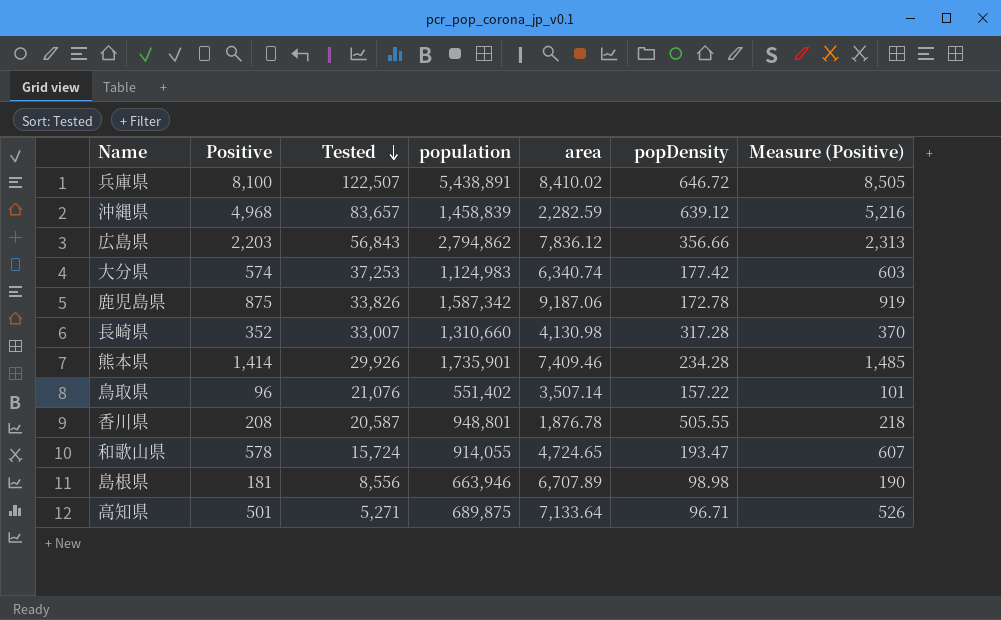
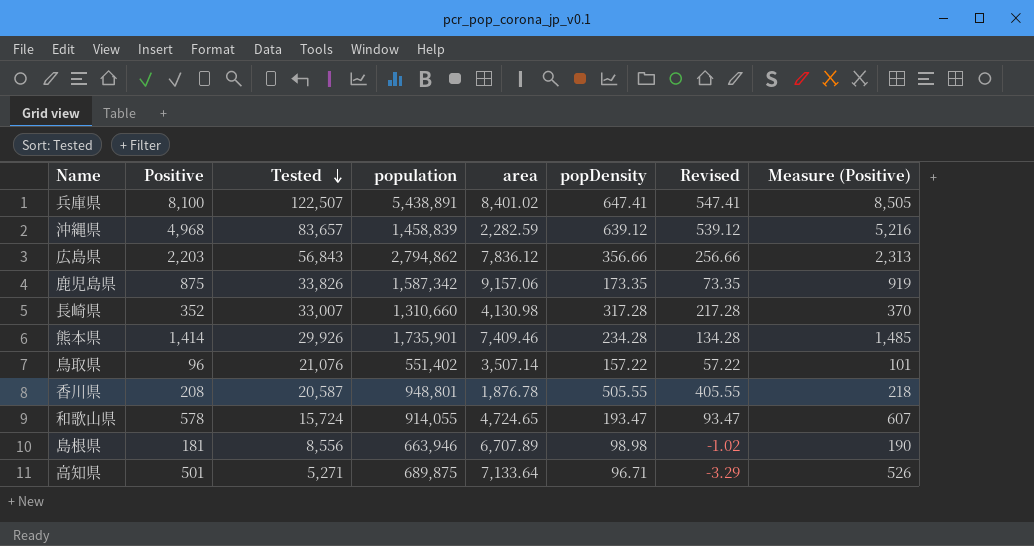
column Revised | formula: none -> [popDensity] - 100
row 大分県: 574 | 37,253 | 1,124,983 | 6,340.74 | 177.42 | 603 -> none
兵庫県 | area: 8,410.02 -> 8,401.02
兵庫県 | popDensity: 646.72 -> 647.41
鹿児島県 | area: 9,187.06 -> 9,157.06
鹿児島県 | popDensity: 172.78 -> 173.35

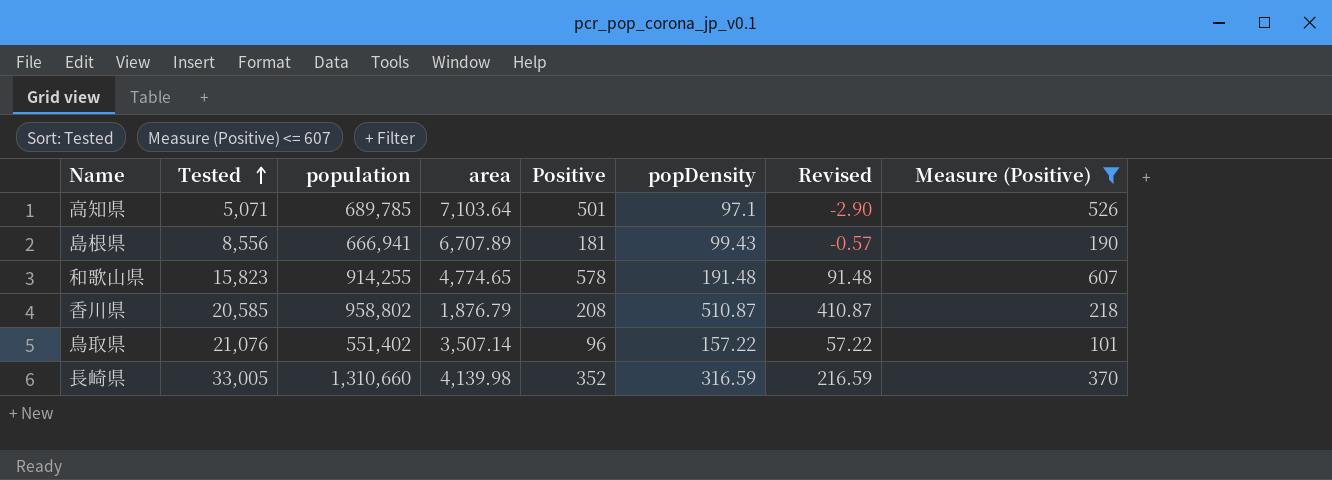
filter: none -> Measure (Positive) <= 607
row order: Tested descending -> Tested ascending
column Positive | position: 2 -> 5
高知県 | Tested: 5,271 -> 5,071
高知県 | population: 689,875 -> 689,785
高知県 | area: 7,133.64 -> 7,103.64
高知県 | popDensity: 96.71 -> 97.1
高知県 | Revised: -3.29 -> -2.90
島根県 | population: 663,946 -> 666,941
島根県 | popDensity: 98.98 -> 99.43
島根県 | Revised: -1.02 -> -0.57
和歌山県 | Tested: 15,724 -> 15,823
和歌山県 | population: 914,055 -> 914,255
和歌山県 | area: 4,724.65 -> 4,774.65
和歌山県 | popDensity: 193.47 -> 191.48
和歌山県 | Revised: 93.47 -> 91.48
香川県 | Tested: 20,587 -> 20,585
香川県 | population: 948,801 -> 958,802
香川県 | area: 1,876.78 -> 1,876.79
香川県 | popDensity: 505.55 -> 510.87
香川県 | Revised: 405.55 -> 410.87
⾧崎県 | Tested: 33,007 -> 33,005
⾧崎県 | area: 4,130.98 -> 4,139.98
⾧崎県 | popDensity: 317.28 -> 316.59
⾧崎県 | Revised: 217.28 -> 216.59

